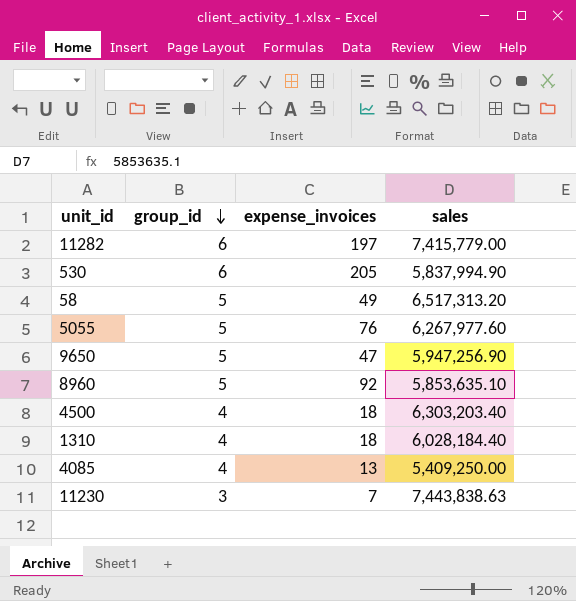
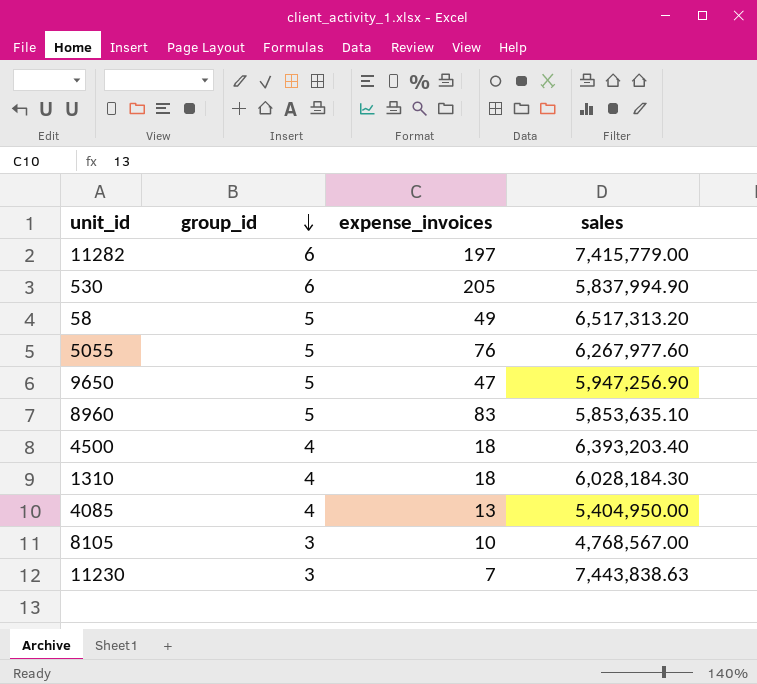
8960 | expense_invoices: 92 -> 83
4500 | sales: 6,303,203.40 -> 6,393,203.40
1310 | sales: 6,028,184.40 -> 6,028,184.30
4085 | sales: 5,409,250.00 -> 5,404,950.00
row 8105: none -> 3 | 10 | 4,768,567.00

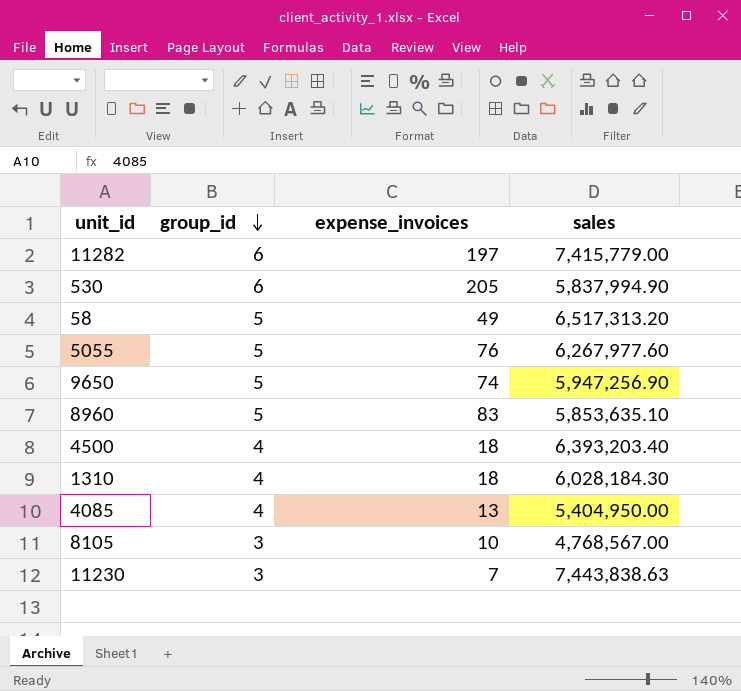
9650 | expense_invoices: 47 -> 74

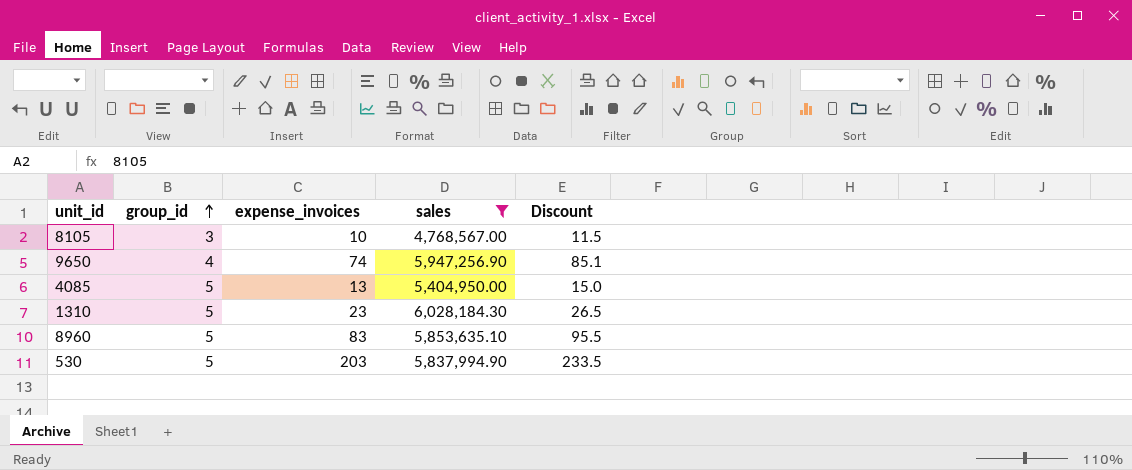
filter: none -> sales <= 6,028,184.30
row order: group_id descending -> group_id ascending
column Discount | formula: none -> [expense_invoices] * 1.15
9650 | group_id: 5 -> 4
4085 | group_id: 4 -> 5
1310 | group_id: 4 -> 5
1310 | expense_invoices: 18 -> 23
530 | group_id: 6 -> 5
530 | expense_invoices: 205 -> 203

